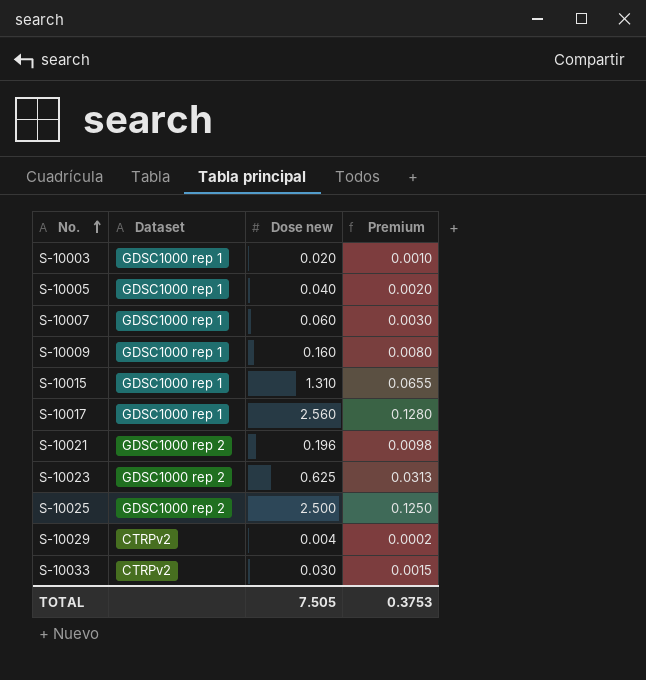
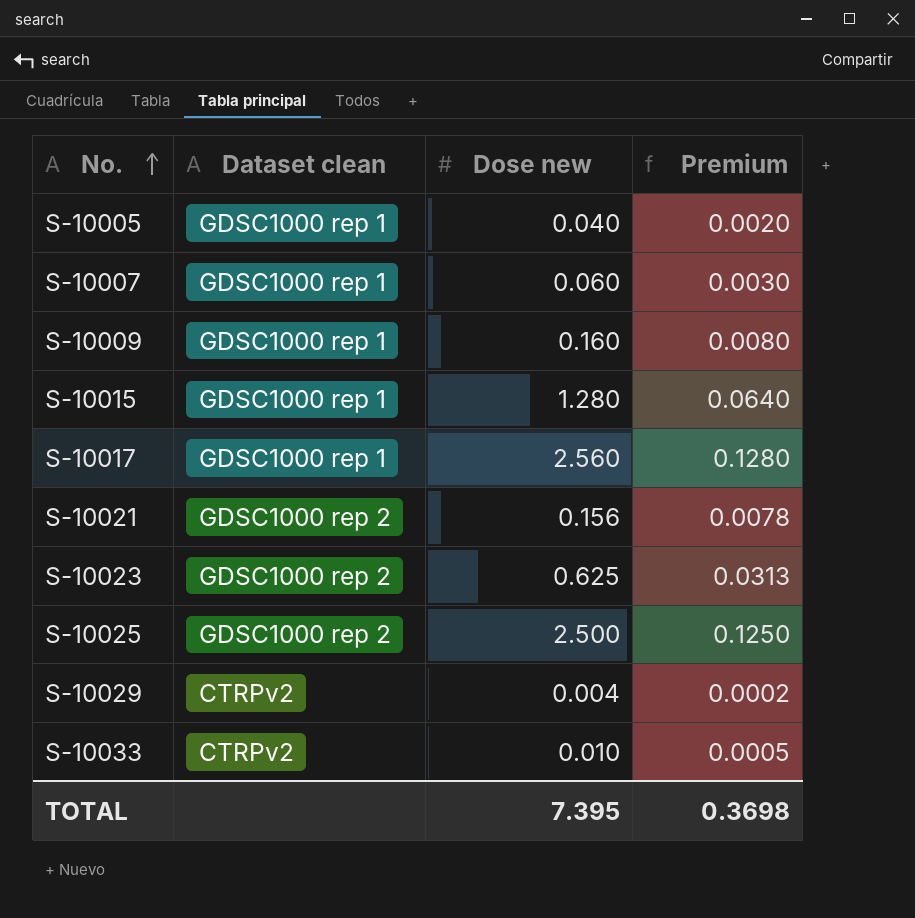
column name: Dataset -> Dataset clean
row S-10003: GDSC1000 rep 1 | 0.020 | 0.0010 -> none
S-10015 | Dose new: 1.310 -> 1.280
S-10015 | Premium: 0.0655 -> 0.0640
S-10021 | Dose new: 0.196 -> 0.156
S-10021 | Premium: 0.0098 -> 0.0078
S-10033 | Dose new: 0.030 -> 0.010
S-10033 | Premium: 0.0015 -> 0.0005
TOTAL | Dose new: 7.505 -> 7.395
TOTAL | Premium: 0.3753 -> 0.3698

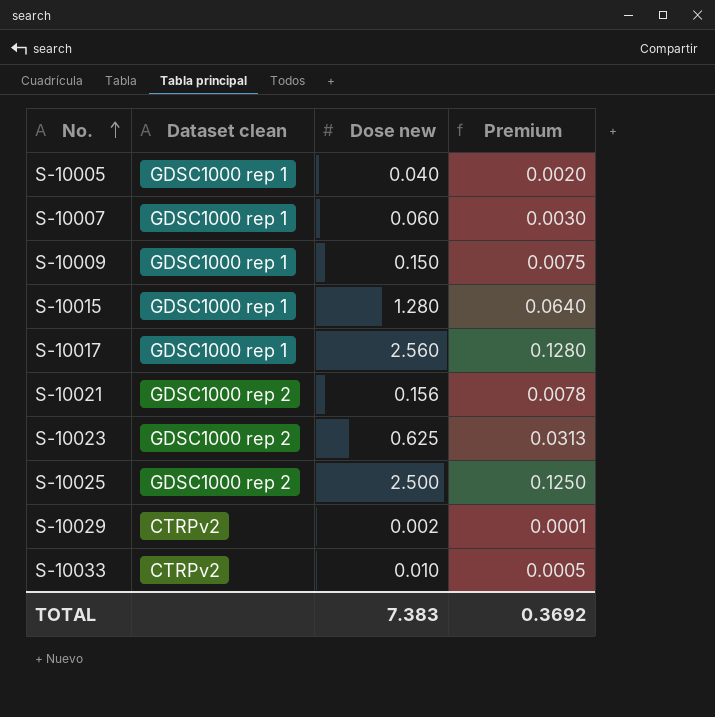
S-10009 | Dose new: 0.160 -> 0.150
S-10009 | Premium: 0.0080 -> 0.0075
S-10029 | Dose new: 0.004 -> 0.002
S-10029 | Premium: 0.0002 -> 0.0001
TOTAL | Dose new: 7.395 -> 7.383
TOTAL | Premium: 0.3698 -> 0.3692

